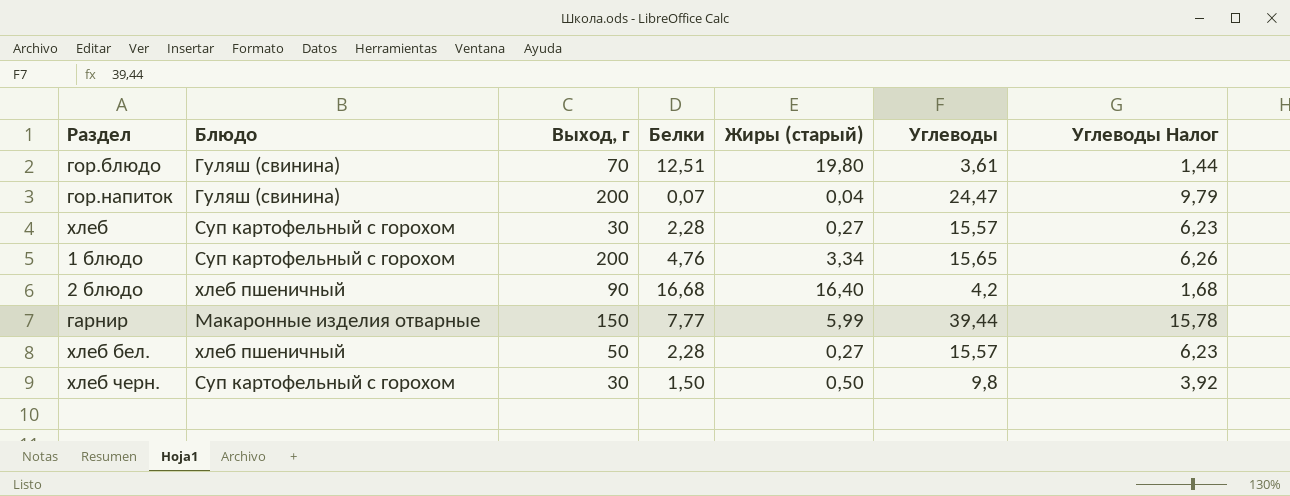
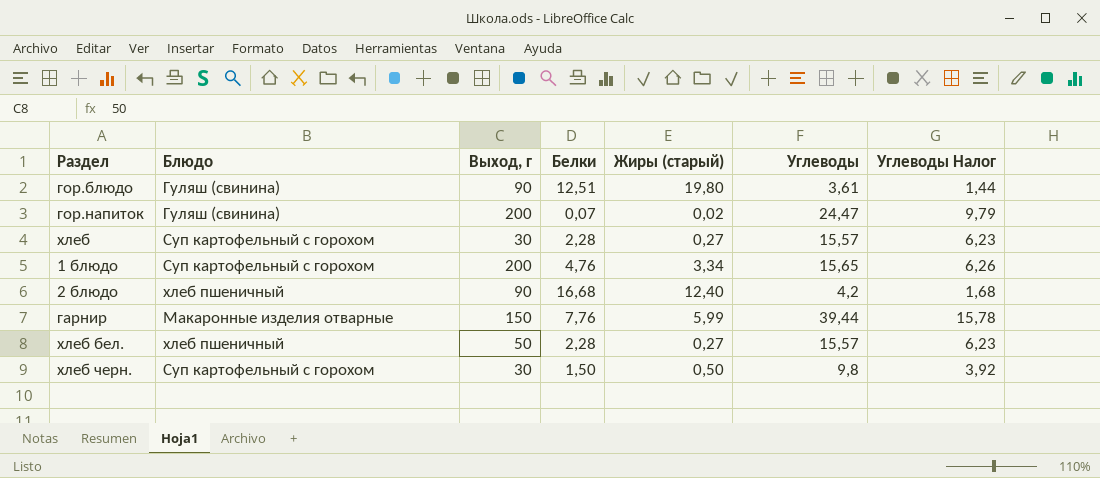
гор.блюдо | Выход, г: 70 -> 90
гор.напиток | Жиры (старый): 0,04 -> 0,02
2 блюдо | Жиры (старый): 16,40 -> 12,40
гарнир | Белки: 7,77 -> 7,76

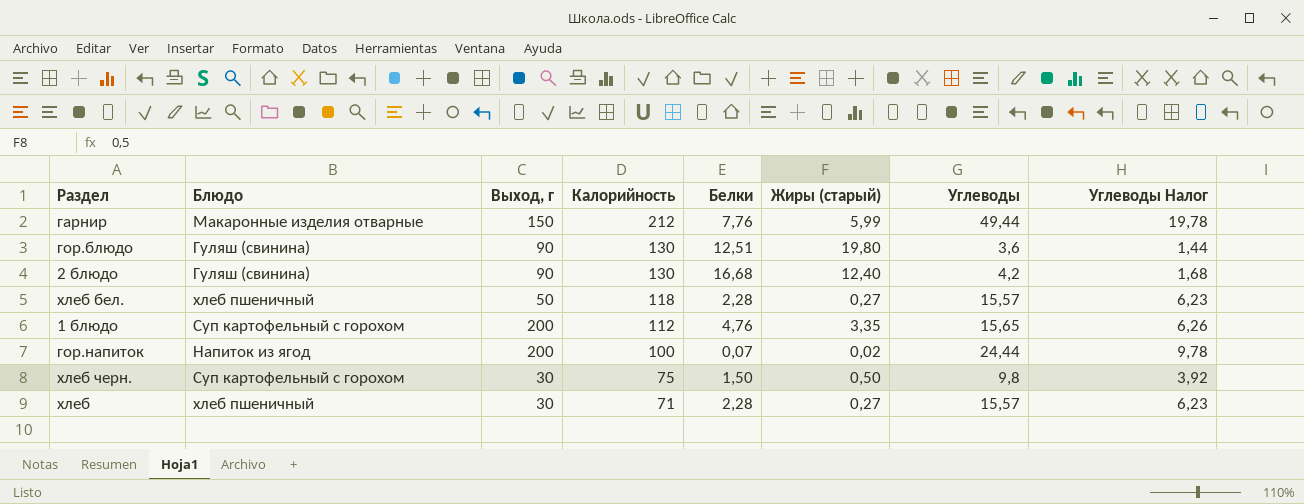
row order: none -> Калорийность descending
column Калорийность | position: none -> 4
гарнир | Углеводы: 39,44 -> 49,44
гарнир | Углеводы Налог: 15,78 -> 19,78
гор.блюдо | Углеводы: 3,61 -> 3,6
2 блюдо | Блюдо: хлеб пшеничный -> Гуляш (свинина)
1 блюдо | Жиры (старый): 3,34 -> 3,35
гор.напиток | Блюдо: Гуляш (свинина) -> Напиток из ягод
гор.напиток | Углеводы: 24,47 -> 24,44
гор.напиток | Углеводы Налог: 9,79 -> 9,78
хлеб | Блюдо: Суп картофельный с горохом -> хлеб пшеничный

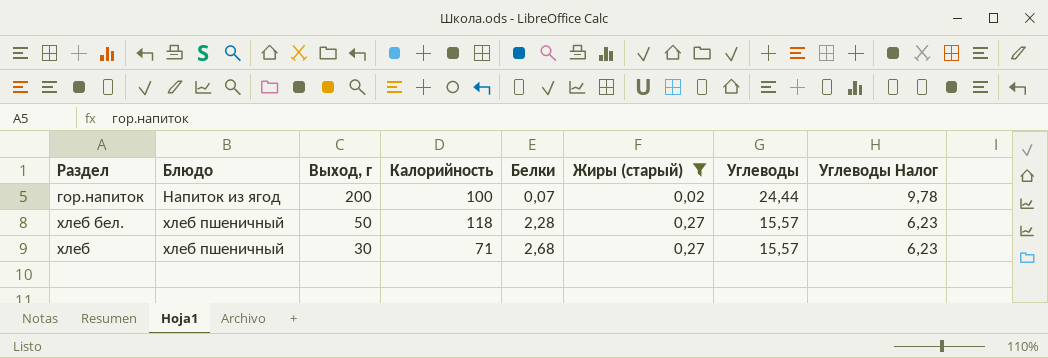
filter: none -> Жиры (старый) <= 0,27
row order: Калорийность descending -> Блюдо ascending
хлеб | Белки: 2,28 -> 2,68

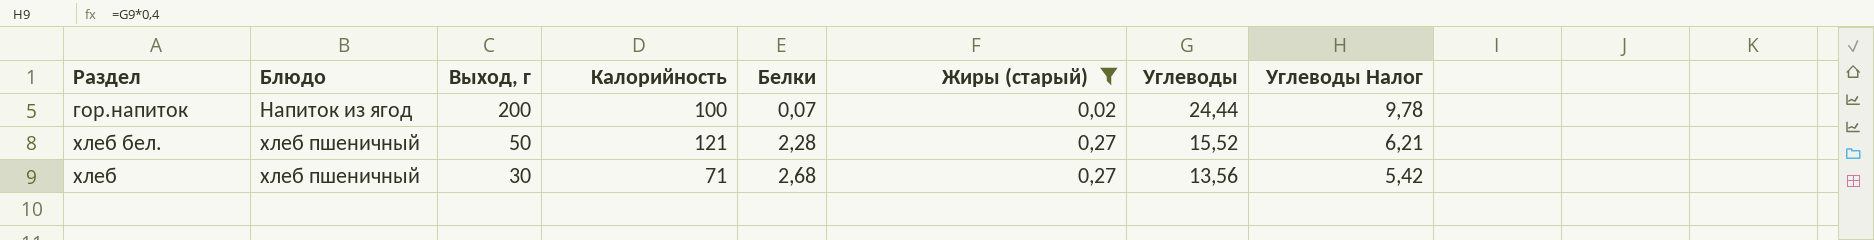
хлеб бел. | Калорийность: 118 -> 121
хлеб бел. | Углеводы: 15,57 -> 15,52
хлеб бел. | Углеводы Налог: 6,23 -> 6,21
хлеб | Углеводы: 15,57 -> 13,56
хлеб | Углеводы Налог: 6,23 -> 5,42

